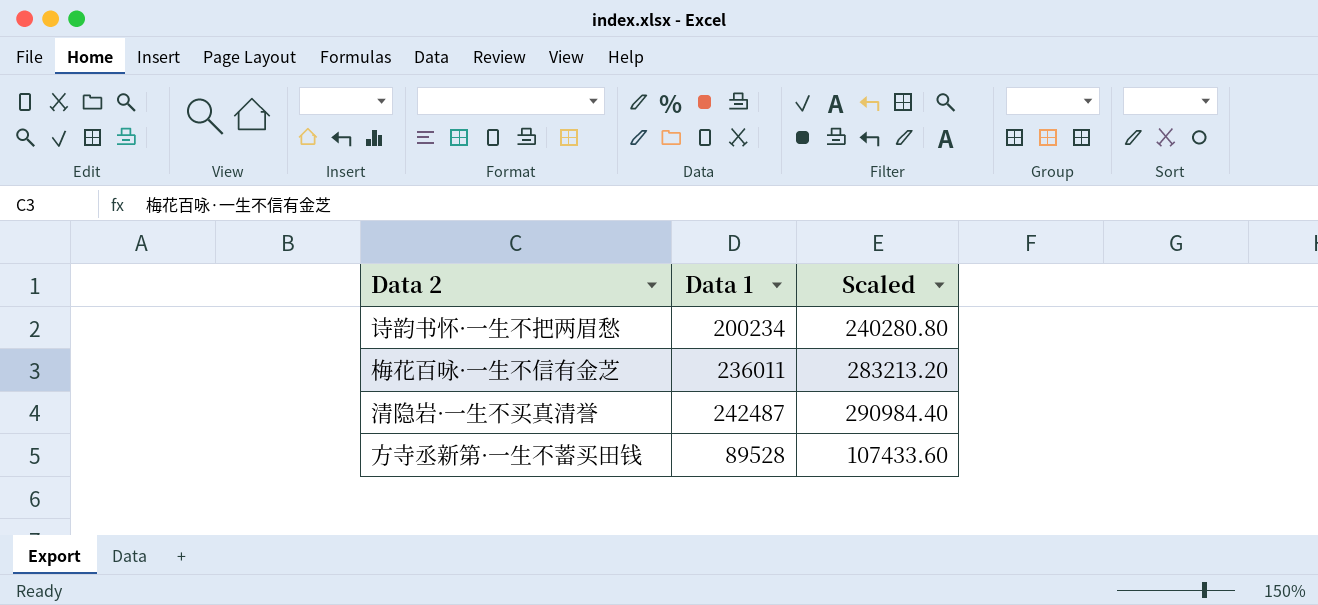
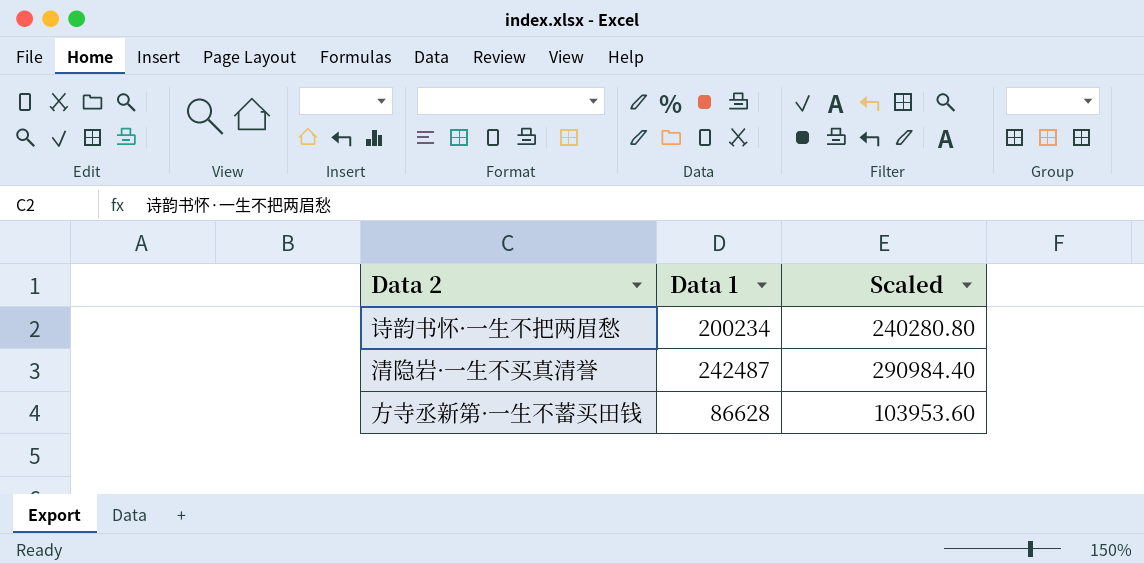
row 梅花百咏·一生不信有金芝: 236011 | 283213.20 -> none
方寺丞新第·一生不蓄买田钱 | Data 1: 89528 -> 86628
方寺丞新第·一生不蓄买田钱 | Scaled: 107433.60 -> 103953.60

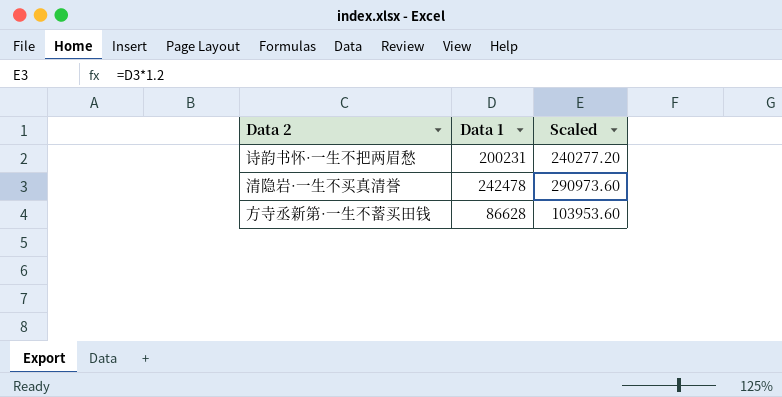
诗韵书怀·一生不把两眉愁 | Data 1: 200234 -> 200231
诗韵书怀·一生不把两眉愁 | Scaled: 240280.80 -> 240277.20
清隐岩·一生不买真清誉 | Data 1: 242487 -> 242478
清隐岩·一生不买真清誉 | Scaled: 290984.40 -> 290973.60

